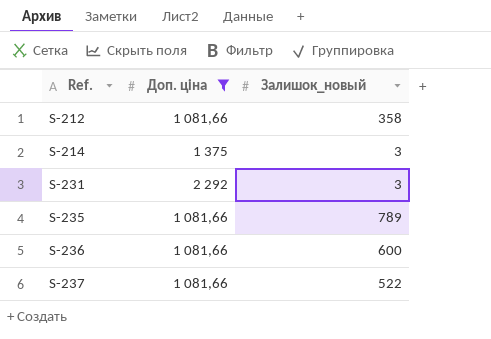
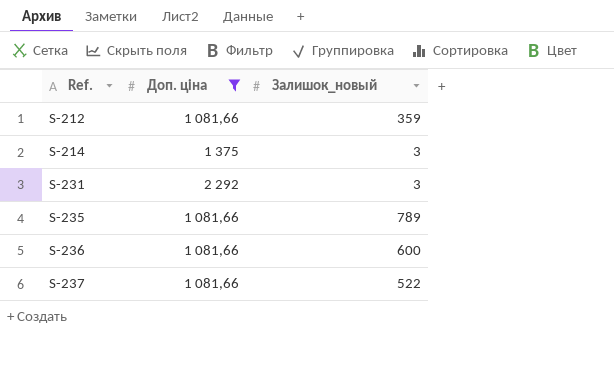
S-212 | Залишок_новый: 358 -> 359

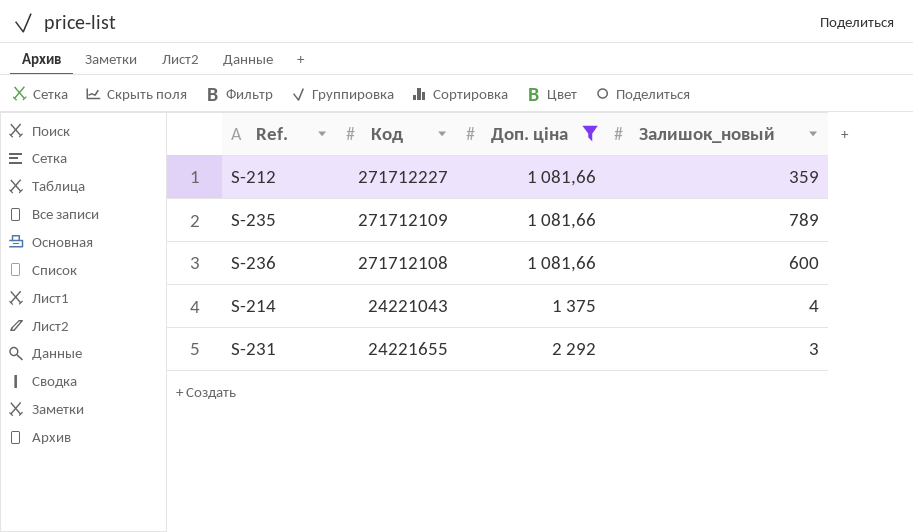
row order: Ref. ascending -> Доп. ціна ascending
column Код | position: none -> 2
row S-237: 1 081,66 | 522 -> none
S-214 | Залишок_новый: 3 -> 4

